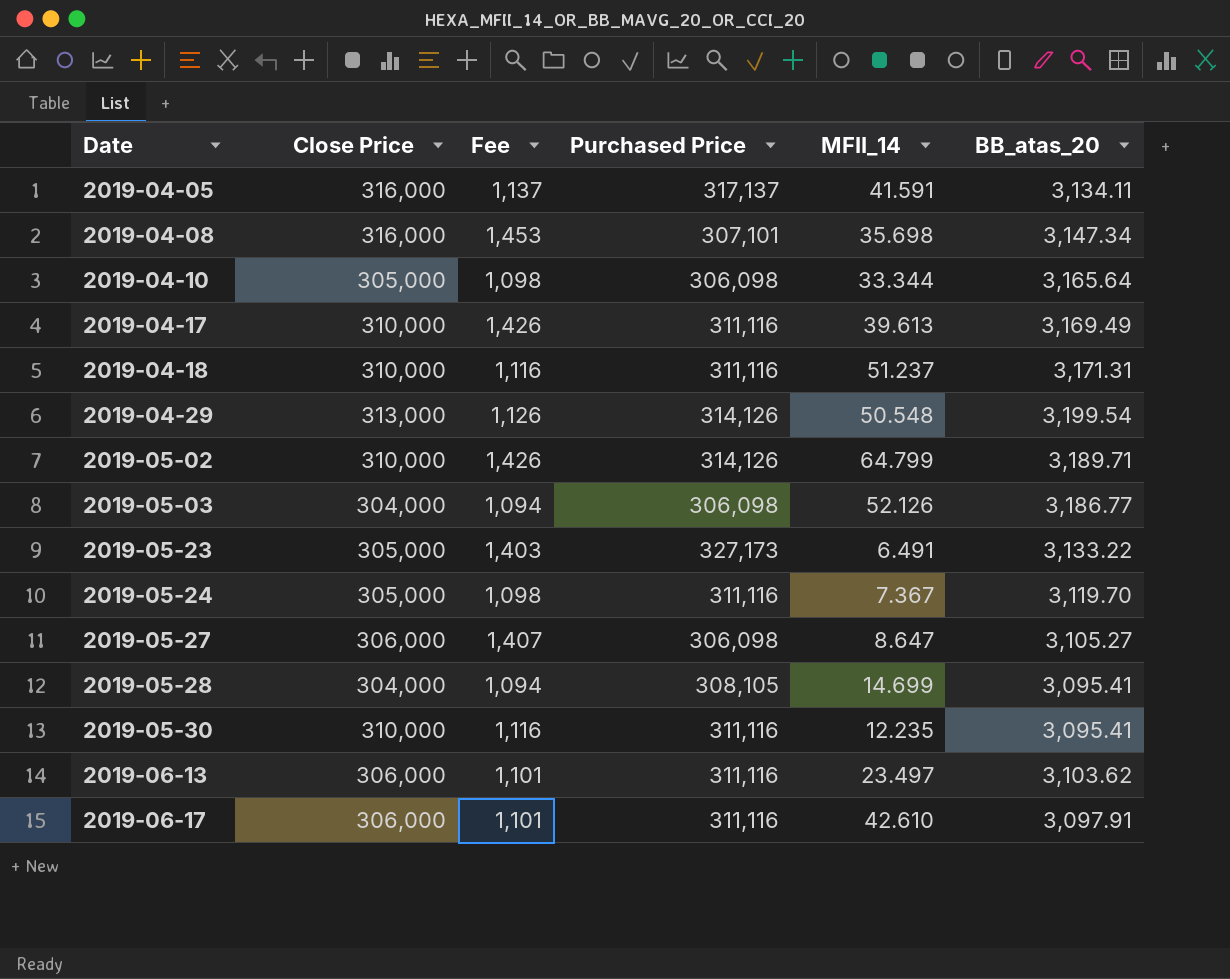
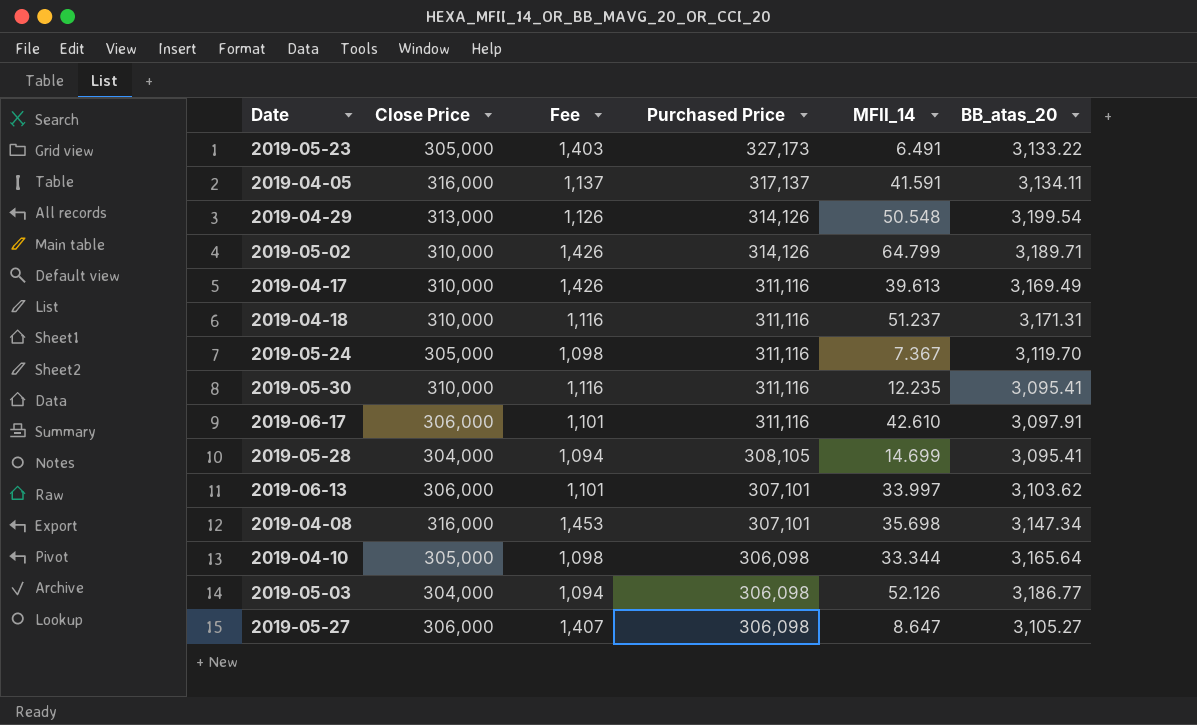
row order: Date ascending -> Purchased Price descending
2019-06-13 | Purchased Price: 311,116 -> 307,101
2019-06-13 | MFII_14: 23.497 -> 33.997

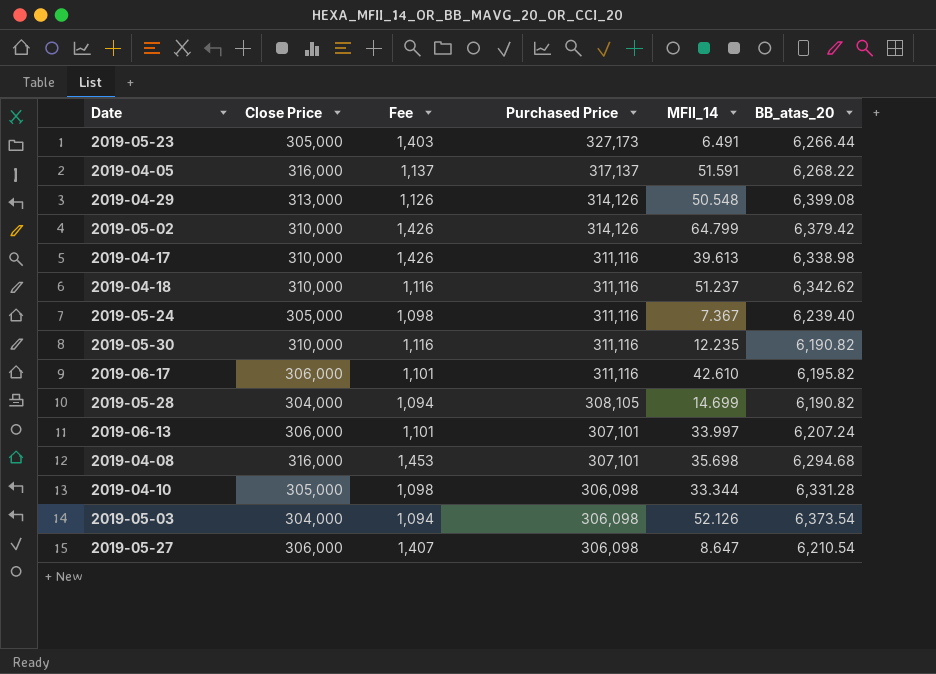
2019-05-23 | BB_atas_20: 3,133.22 -> 6,266.44
2019-04-05 | MFII_14: 41.591 -> 51.591
2019-04-05 | BB_atas_20: 3,134.11 -> 6,268.22
2019-04-29 | BB_atas_20: 3,199.54 -> 6,399.08
2019-05-02 | BB_atas_20: 3,189.71 -> 6,379.42
2019-04-17 | BB_atas_20: 3,169.49 -> 6,338.98
2019-04-18 | BB_atas_20: 3,171.31 -> 6,342.62
2019-05-24 | BB_atas_20: 3,119.70 -> 6,239.40
2019-05-30 | BB_atas_20: 3,095.41 -> 6,190.82
2019-06-17 | BB_atas_20: 3,097.91 -> 6,195.82
2019-05-28 | BB_atas_20: 3,095.41 -> 6,190.82
2019-06-13 | BB_atas_20: 3,103.62 -> 6,207.24
2019-04-08 | BB_atas_20: 3,147.34 -> 6,294.68
2019-04-10 | BB_atas_20: 3,165.64 -> 6,331.28
2019-05-03 | BB_atas_20: 3,186.77 -> 6,373.54
2019-05-27 | BB_atas_20: 3,105.27 -> 6,210.54

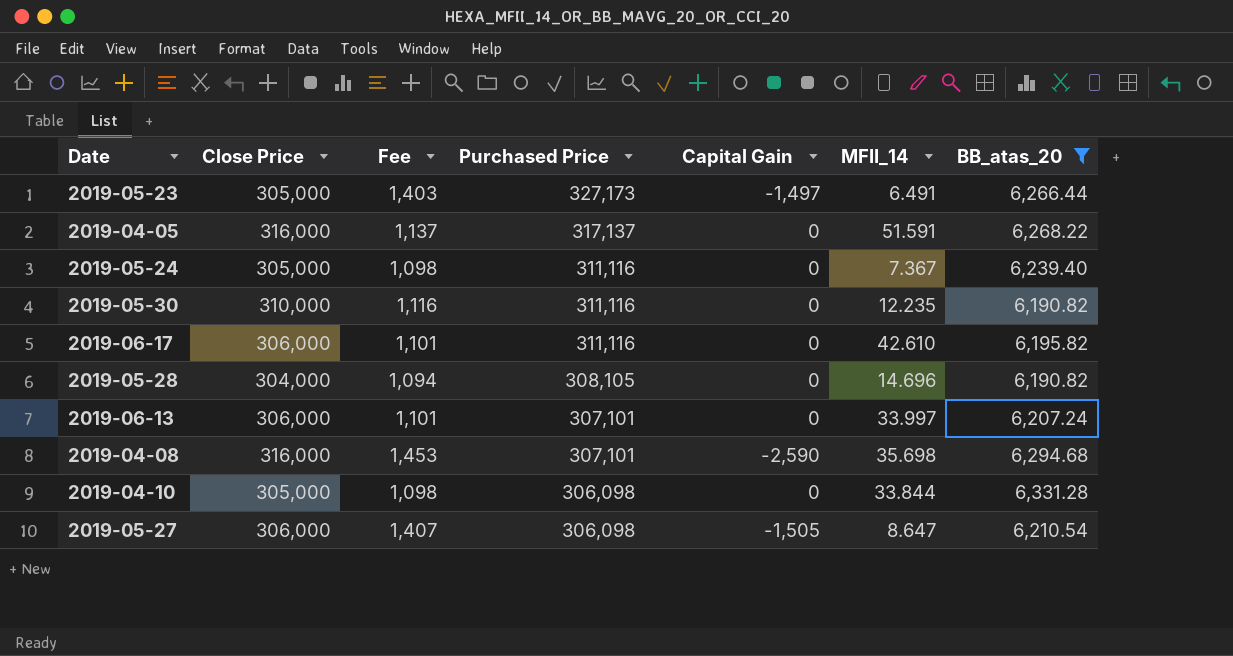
filter: none -> BB_atas_20 <= 6,331.28
column Capital Gain | position: none -> 5
2019-05-28 | MFII_14: 14.699 -> 14.696
2019-04-10 | MFII_14: 33.344 -> 33.844

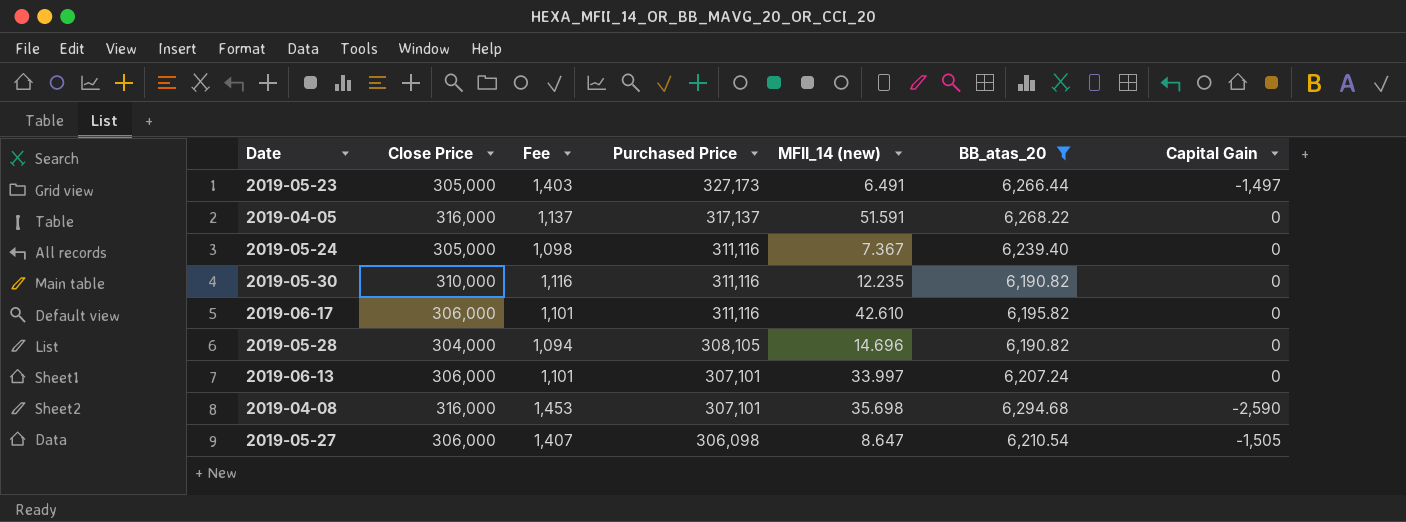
column name: MFII_14 -> MFII_14 (new)
column Capital Gain | position: 5 -> 7
row 2019-04-10: 305,000 | 1,098 | 306,098 | 0 | 33.844 | 6,331.28 -> none

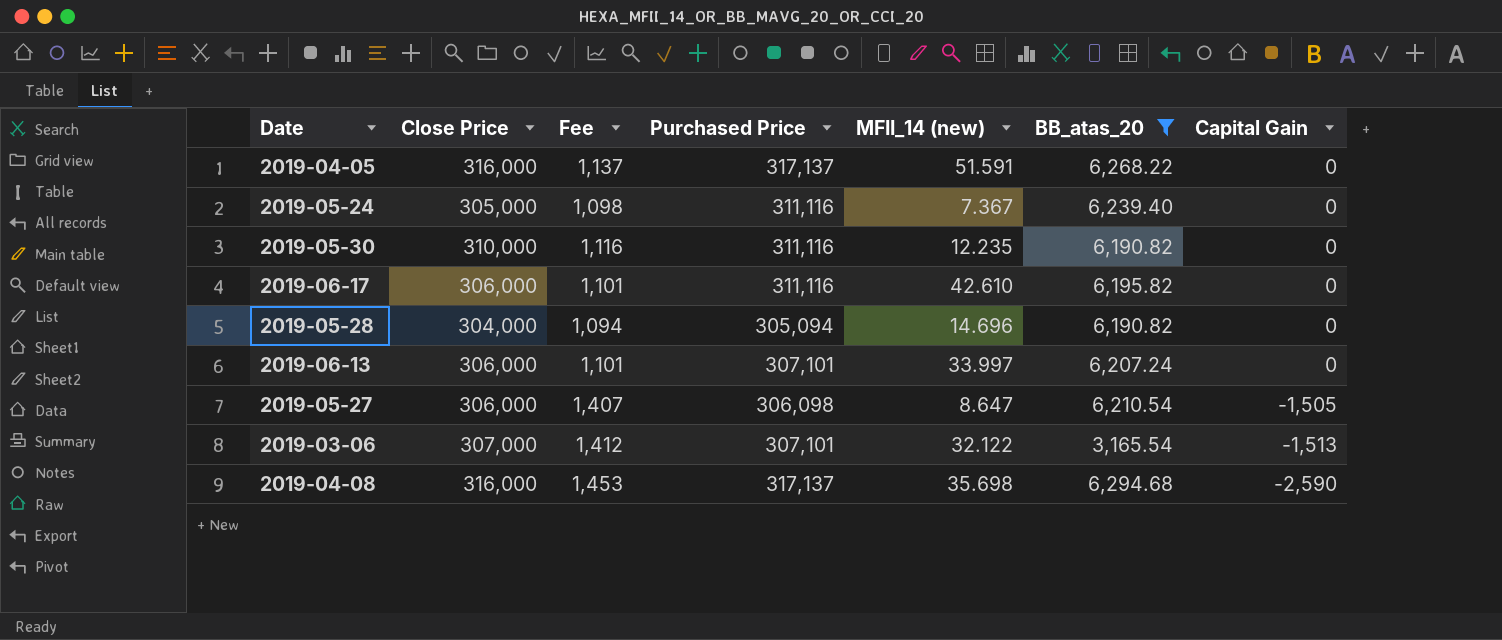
row order: Purchased Price descending -> Capital Gain descending
row 2019-05-23: 305,000 | 1,403 | 327,173 | 6.491 | 6,266.44 | -1,497 -> none
2019-05-28 | Purchased Price: 308,105 -> 305,094
row 2019-03-06: none -> 307,000 | 1,412 | 307,101 | 32.122 | 3,165.54 | -1,513
2019-04-08 | Purchased Price: 307,101 -> 317,137

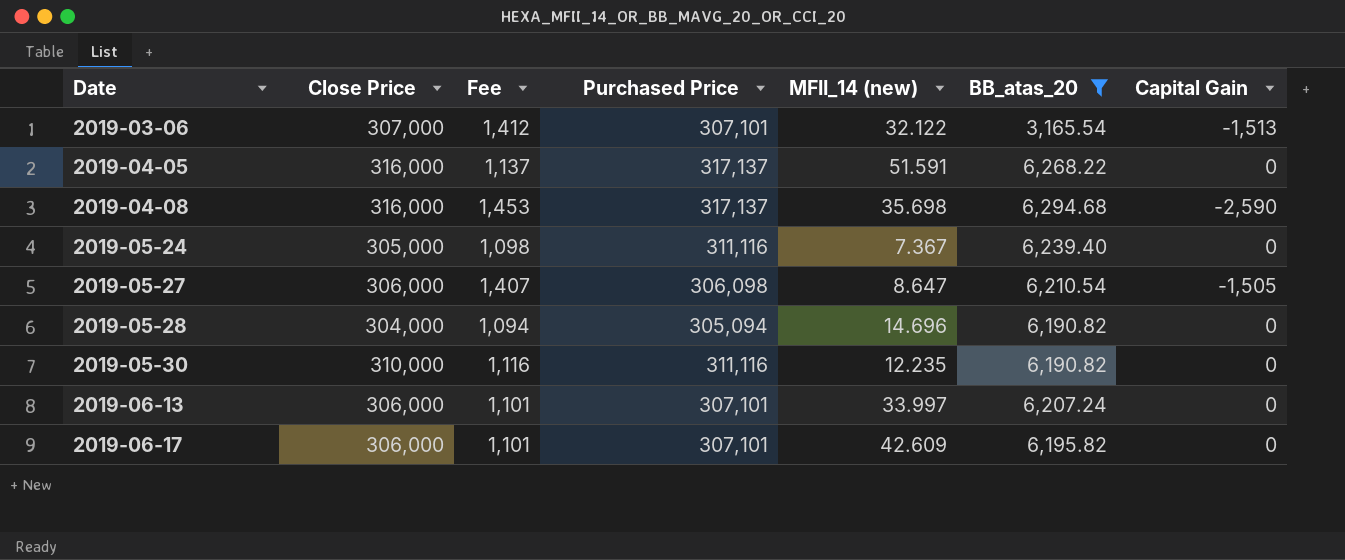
row order: Capital Gain descending -> Date ascending
2019-06-17 | Purchased Price: 311,116 -> 307,101
2019-06-17 | MFII_14 (new): 42.610 -> 42.609

